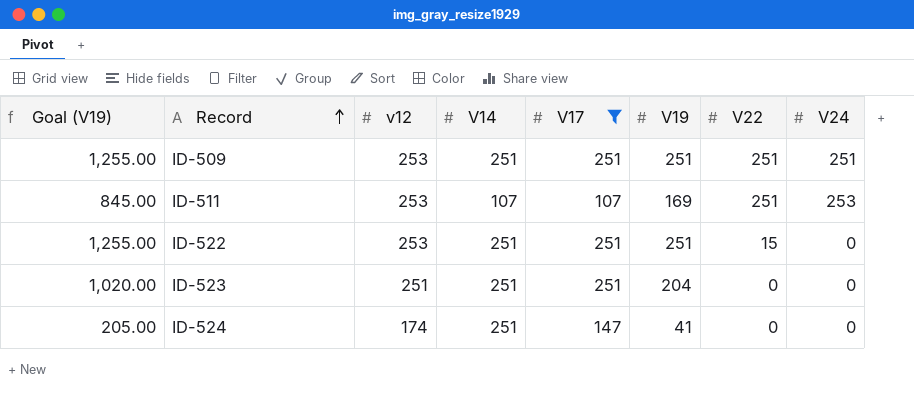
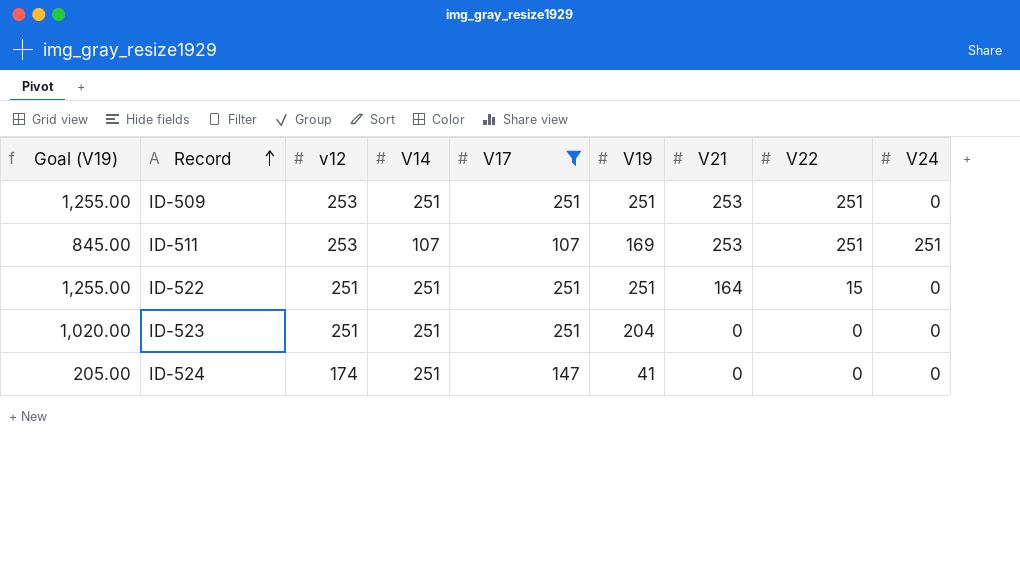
column V21 | position: none -> 7
ID-509 | V24: 251 -> 0
ID-511 | V24: 253 -> 251
ID-522 | v12: 253 -> 251

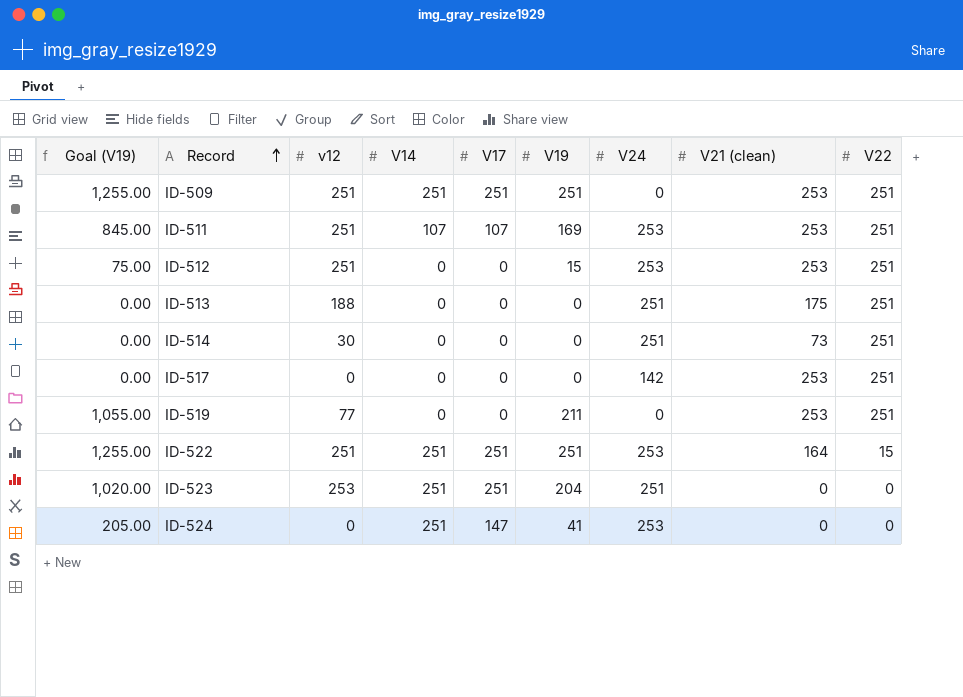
filter: V17 != 0 -> none
column V24 | position: 9 -> 7
column name: V21 -> V21 (clean)
ID-509 | v12: 253 -> 251
ID-511 | v12: 253 -> 251
ID-511 | V24: 251 -> 253
ID-522 | V24: 0 -> 253
ID-523 | v12: 251 -> 253
ID-523 | V24: 0 -> 251
ID-524 | v12: 174 -> 0
ID-524 | V24: 0 -> 253

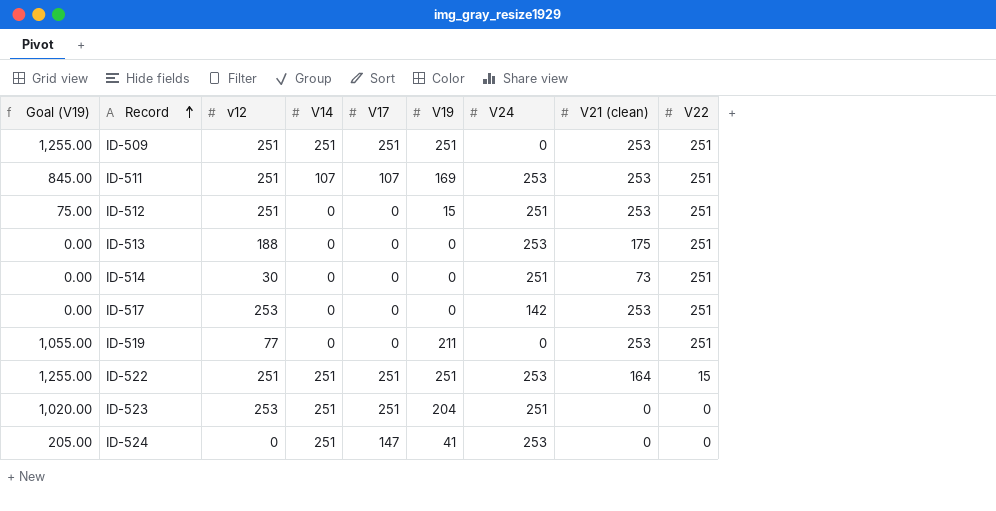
ID-512 | V24: 253 -> 251
ID-513 | V24: 251 -> 253
ID-517 | v12: 0 -> 253

